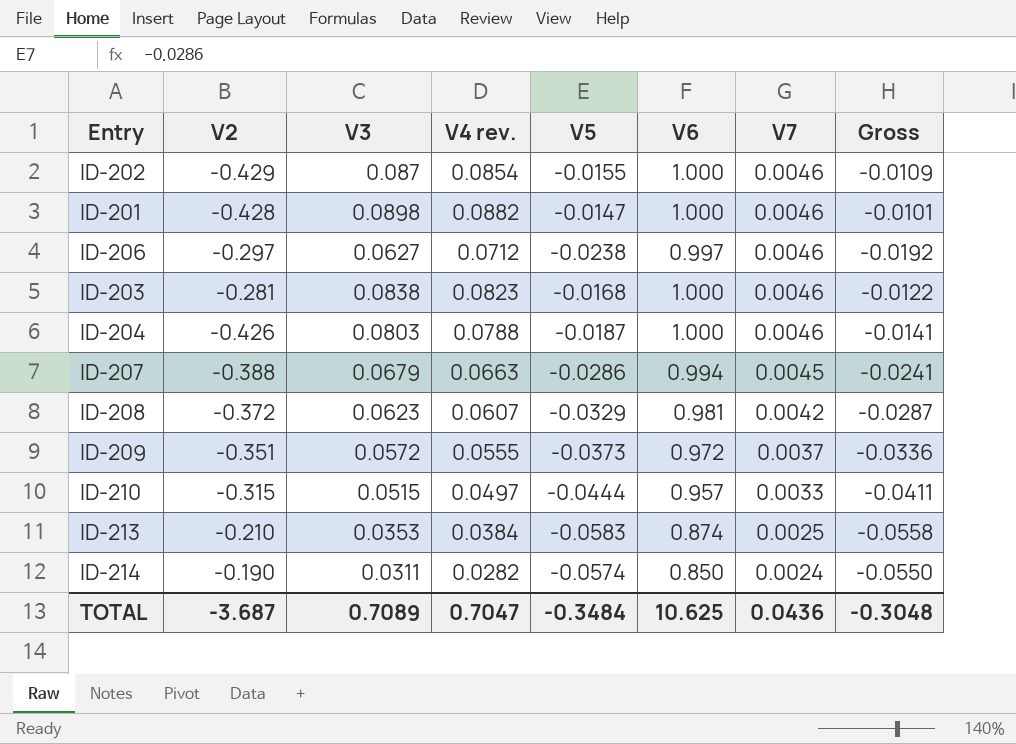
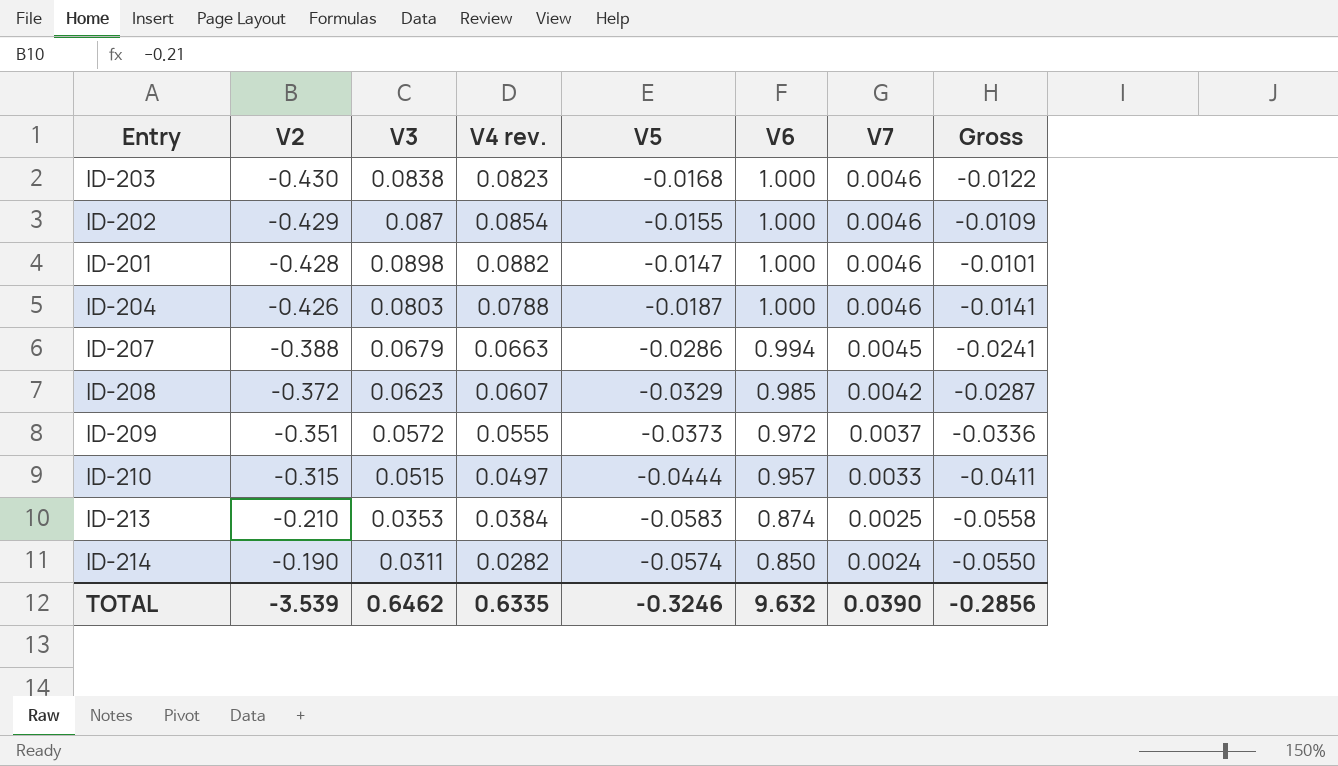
row order: V7 descending -> V2 ascending
row ID-206: -0.297 | 0.0627 | 0.0712 | -0.0238 | 0.997 | 0.0046 | -0.0192 -> none
ID-203 | V2: -0.281 -> -0.430
ID-208 | V6: 0.981 -> 0.985
TOTAL | V2: -3.687 -> -3.539
TOTAL | V3: 0.7089 -> 0.6462
TOTAL | V4 rev.: 0.7047 -> 0.6335
TOTAL | V5: -0.3484 -> -0.3246
TOTAL | V6: 10.625 -> 9.632
TOTAL | V7: 0.0436 -> 0.0390
TOTAL | Gross: -0.3048 -> -0.2856

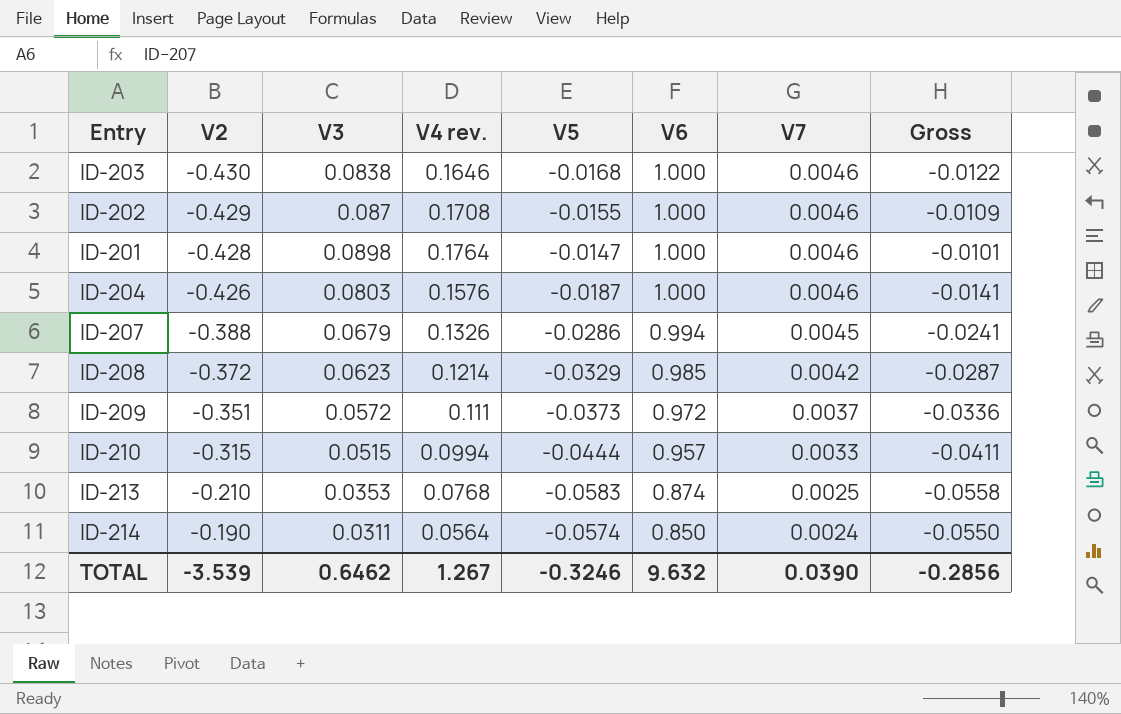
ID-203 | V4 rev.: 0.0823 -> 0.1646
ID-202 | V4 rev.: 0.0854 -> 0.1708
ID-201 | V4 rev.: 0.0882 -> 0.1764
ID-204 | V4 rev.: 0.0788 -> 0.1576
ID-207 | V4 rev.: 0.0663 -> 0.1326
ID-208 | V4 rev.: 0.0607 -> 0.1214
ID-209 | V4 rev.: 0.0555 -> 0.111
ID-210 | V4 rev.: 0.0497 -> 0.0994
ID-213 | V4 rev.: 0.0384 -> 0.0768
ID-214 | V4 rev.: 0.0282 -> 0.0564
TOTAL | V4 rev.: 0.6335 -> 1.267

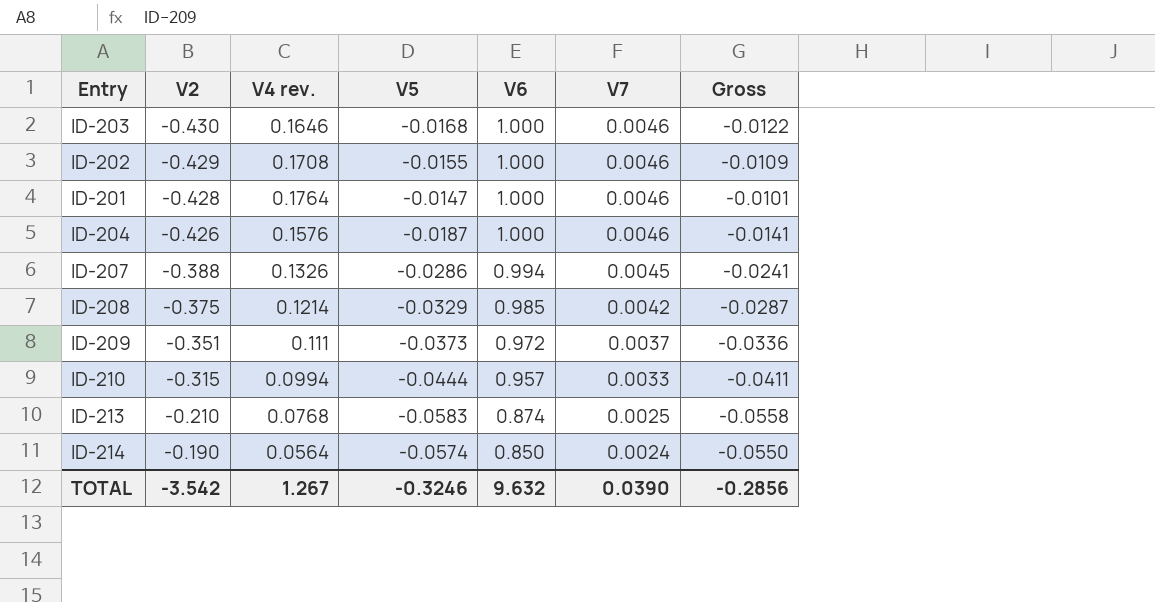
column V3 | position: 3 -> none
ID-208 | V2: -0.372 -> -0.375
TOTAL | V2: -3.539 -> -3.542

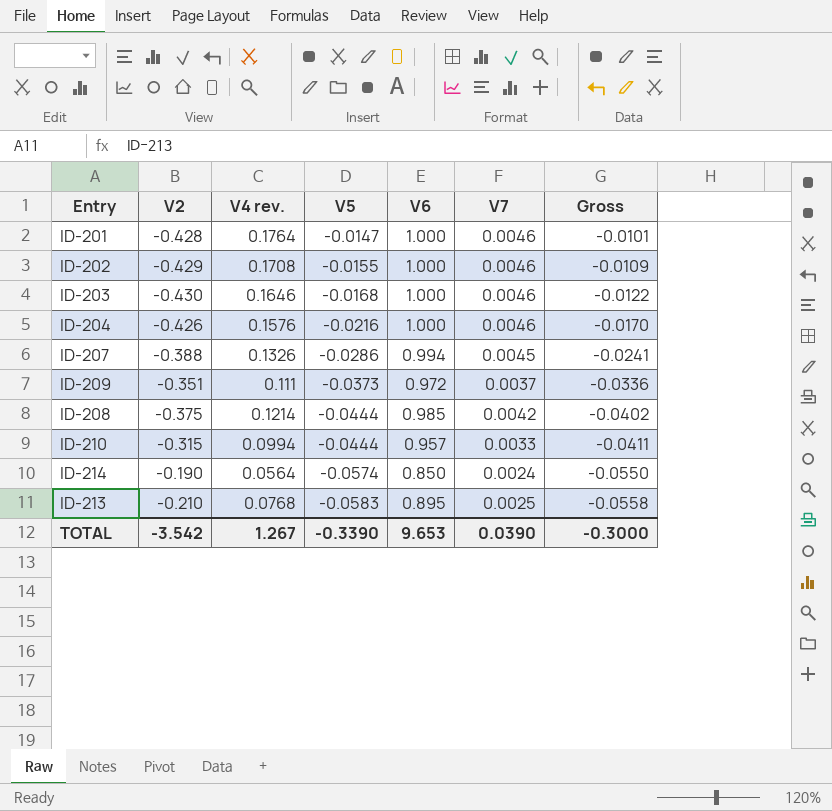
row order: V2 ascending -> V5 descending
ID-204 | V5: -0.0187 -> -0.0216
ID-204 | Gross: -0.0141 -> -0.0170
ID-208 | V5: -0.0329 -> -0.0444
ID-208 | Gross: -0.0287 -> -0.0402
ID-213 | V6: 0.874 -> 0.895
TOTAL | V5: -0.3246 -> -0.3390
TOTAL | V6: 9.632 -> 9.653
TOTAL | Gross: -0.2856 -> -0.3000

